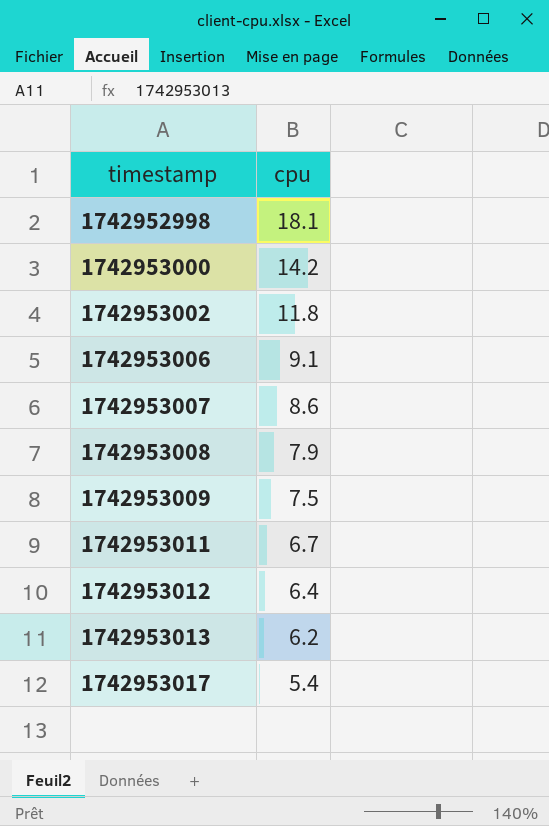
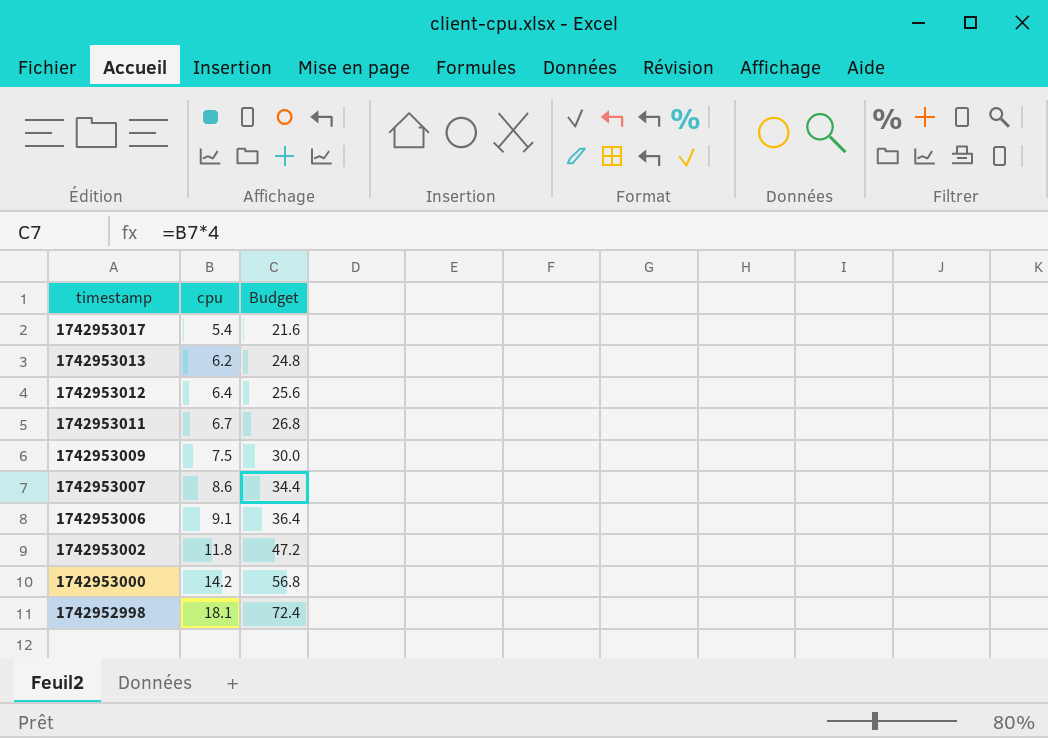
row order: timestamp ascending -> timestamp descending
column Budget | formula: none -> [cpu] * 4
row 1742953008: 7.9 -> none

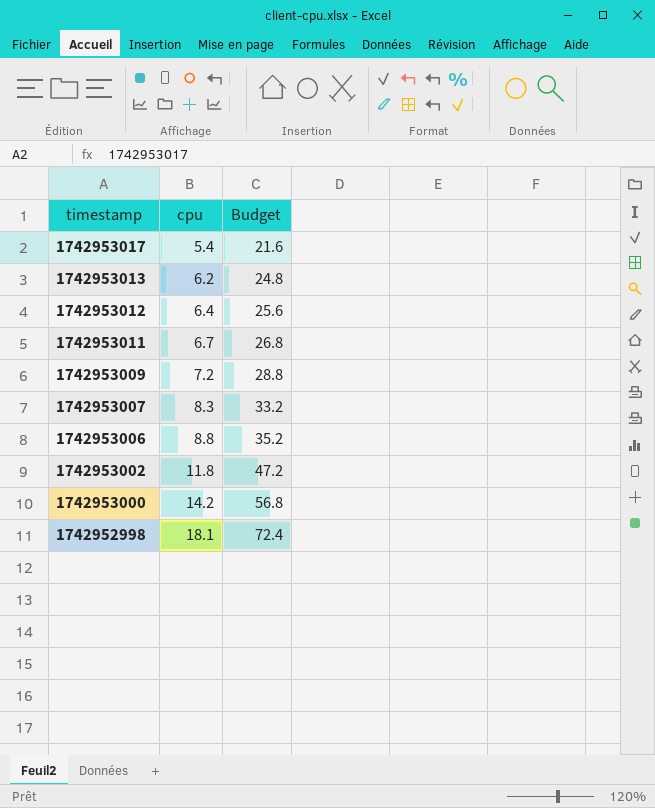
1742953009 | cpu: 7.5 -> 7.2
1742953009 | Budget: 30.0 -> 28.8
1742953007 | cpu: 8.6 -> 8.3
1742953007 | Budget: 34.4 -> 33.2
1742953006 | cpu: 9.1 -> 8.8
1742953006 | Budget: 36.4 -> 35.2

